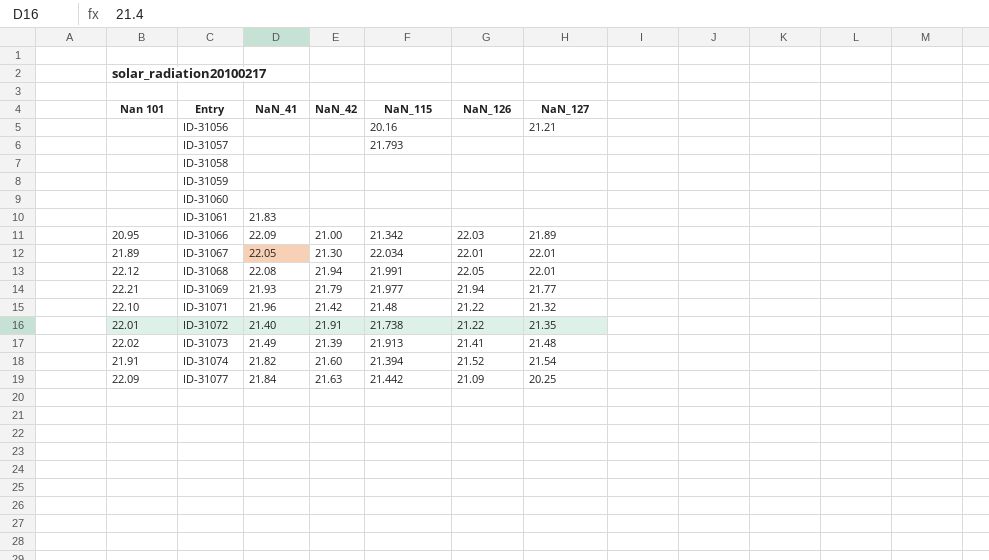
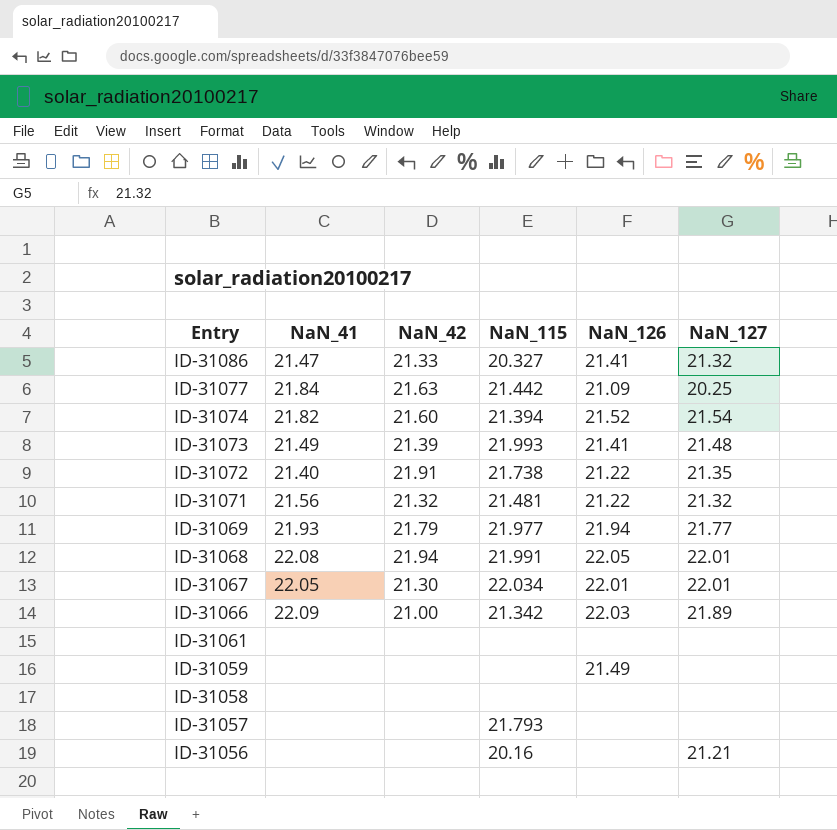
row order: Entry ascending -> Entry descending
column Nan 101 | position: 1 -> none
row ID-31060: none | none | none | none | none | none -> none
row ID-31086: none -> 21.47 | 21.33 | 20.327 | 21.41 | 21.32
ID-31073 | NaN_115: 21.913 -> 21.993
ID-31071 | NaN_41: 21.96 -> 21.56
ID-31071 | NaN_42: 21.42 -> 21.32
ID-31071 | NaN_115: 21.48 -> 21.481
ID-31061 | NaN_41: 21.83 -> none
ID-31059 | NaN_126: none -> 21.49

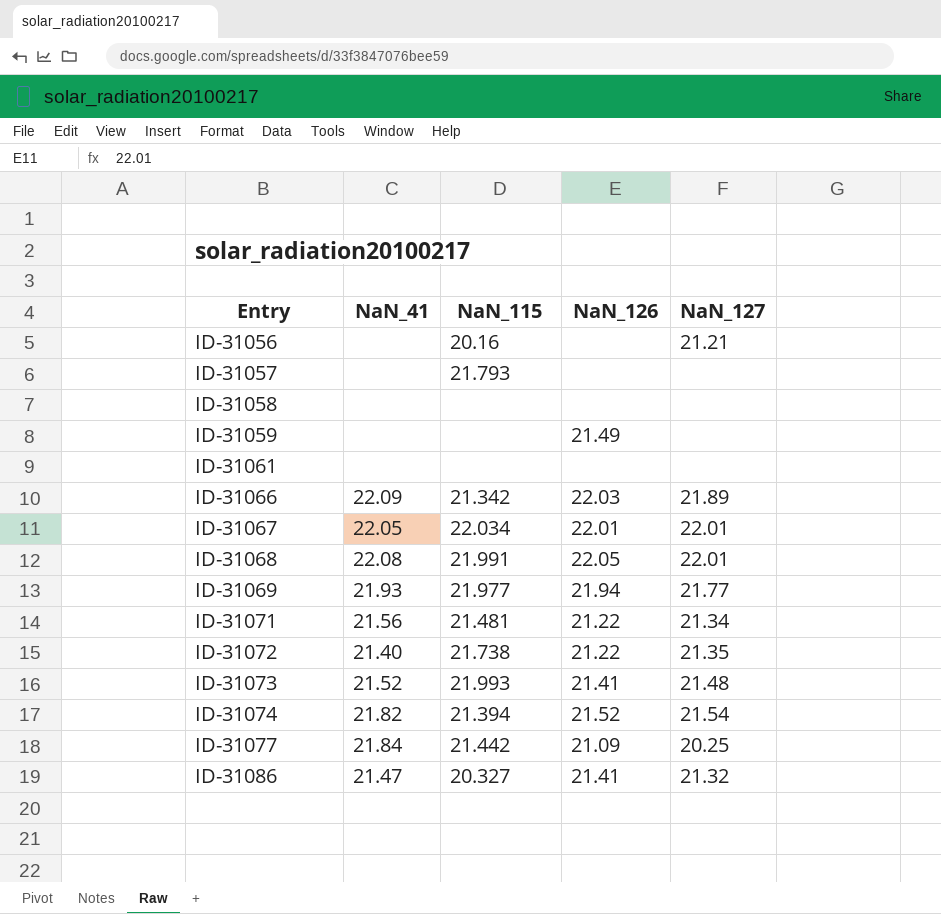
row order: Entry descending -> Entry ascending
column NaN_42 | position: 3 -> none
ID-31071 | NaN_127: 21.32 -> 21.34
ID-31073 | NaN_41: 21.49 -> 21.52

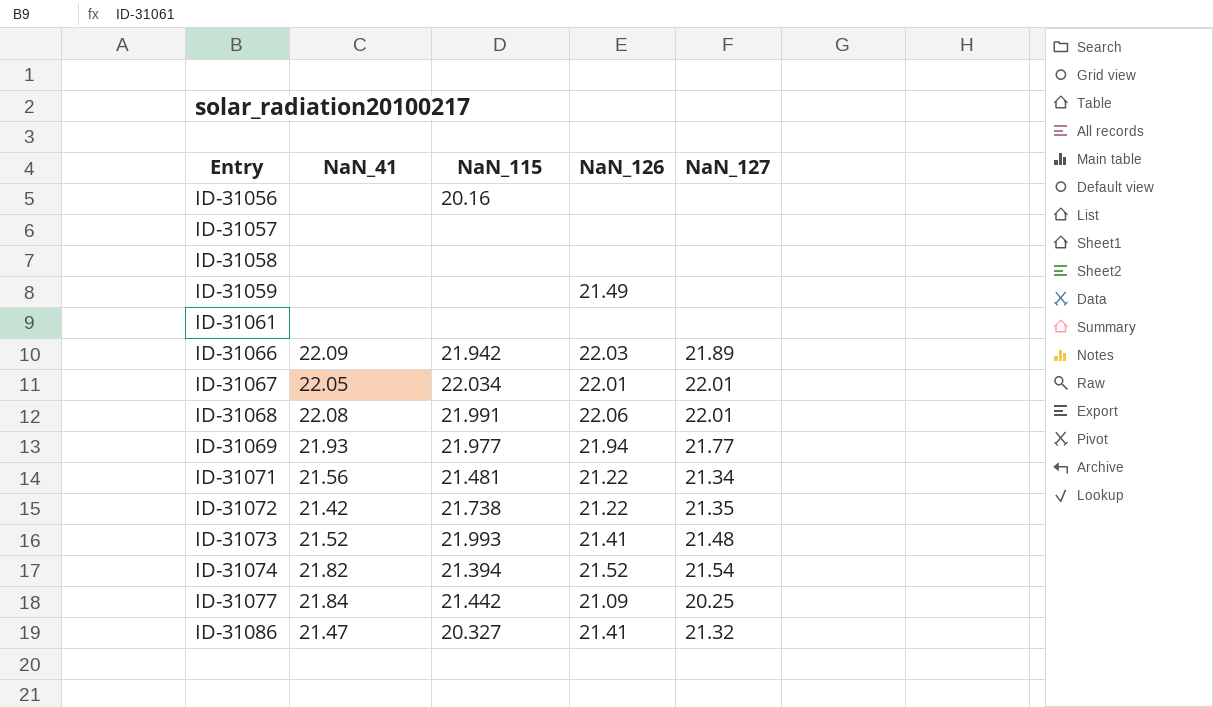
ID-31056 | NaN_127: 21.21 -> none
ID-31057 | NaN_115: 21.793 -> none
ID-31066 | NaN_115: 21.342 -> 21.942
ID-31068 | NaN_126: 22.05 -> 22.06
ID-31072 | NaN_41: 21.40 -> 21.42

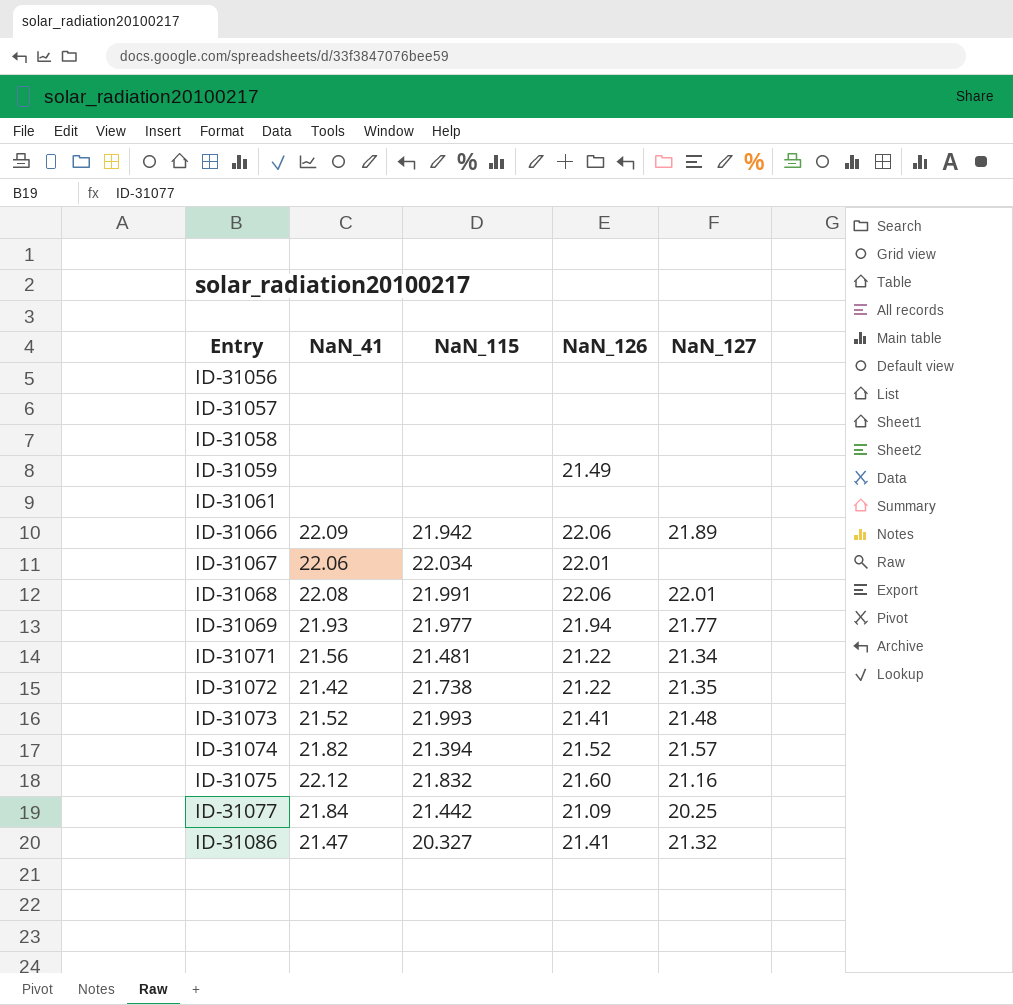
ID-31056 | NaN_115: 20.16 -> none
ID-31066 | NaN_126: 22.03 -> 22.06
ID-31067 | NaN_41: 22.05 -> 22.06
ID-31067 | NaN_127: 22.01 -> none
ID-31074 | NaN_127: 21.54 -> 21.57
row ID-31075: none -> 22.12 | 21.832 | 21.60 | 21.16

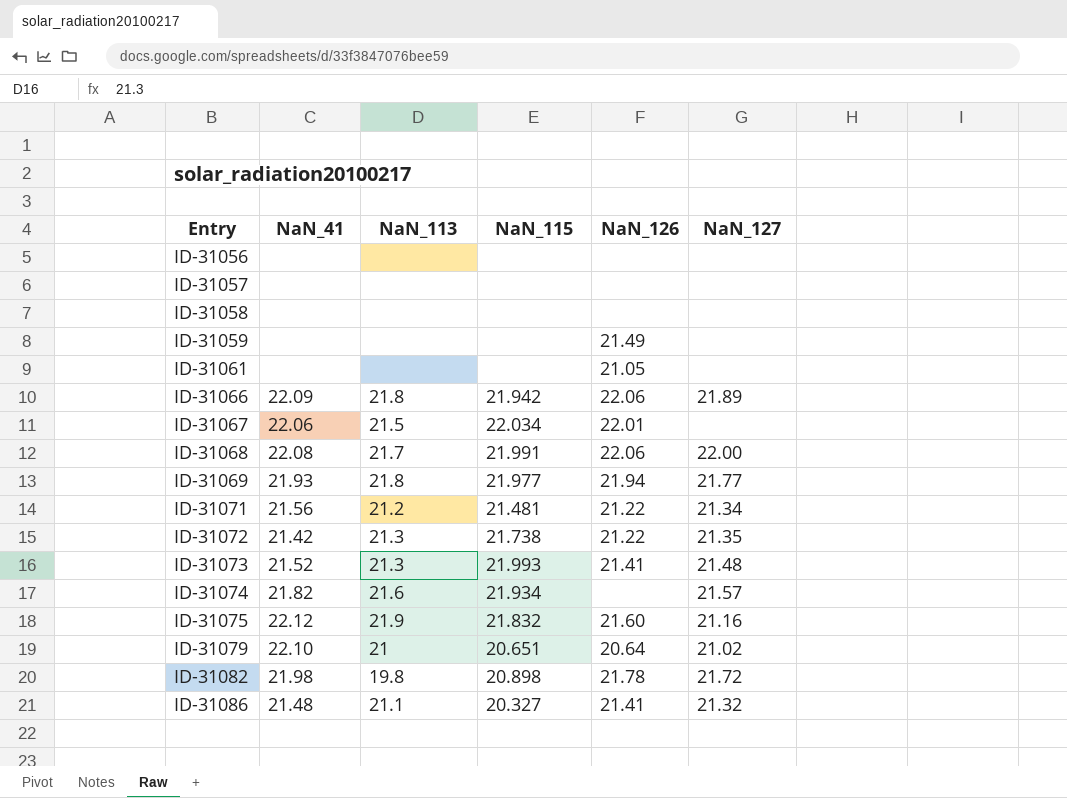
column NaN_113 | position: none -> 3
row ID-31077: 21.84 | 21.442 | 21.09 | 20.25 -> none
ID-31061 | NaN_126: none -> 21.05
ID-31068 | NaN_127: 22.01 -> 22.00
ID-31074 | NaN_115: 21.394 -> 21.934
ID-31074 | NaN_126: 21.52 -> none
row ID-31079: none -> 22.10 | 21 | 20.651 | 20.64 | 21.02
row ID-31082: none -> 21.98 | 19.8 | 20.898 | 21.78 | 21.72
ID-31086 | NaN_41: 21.47 -> 21.48

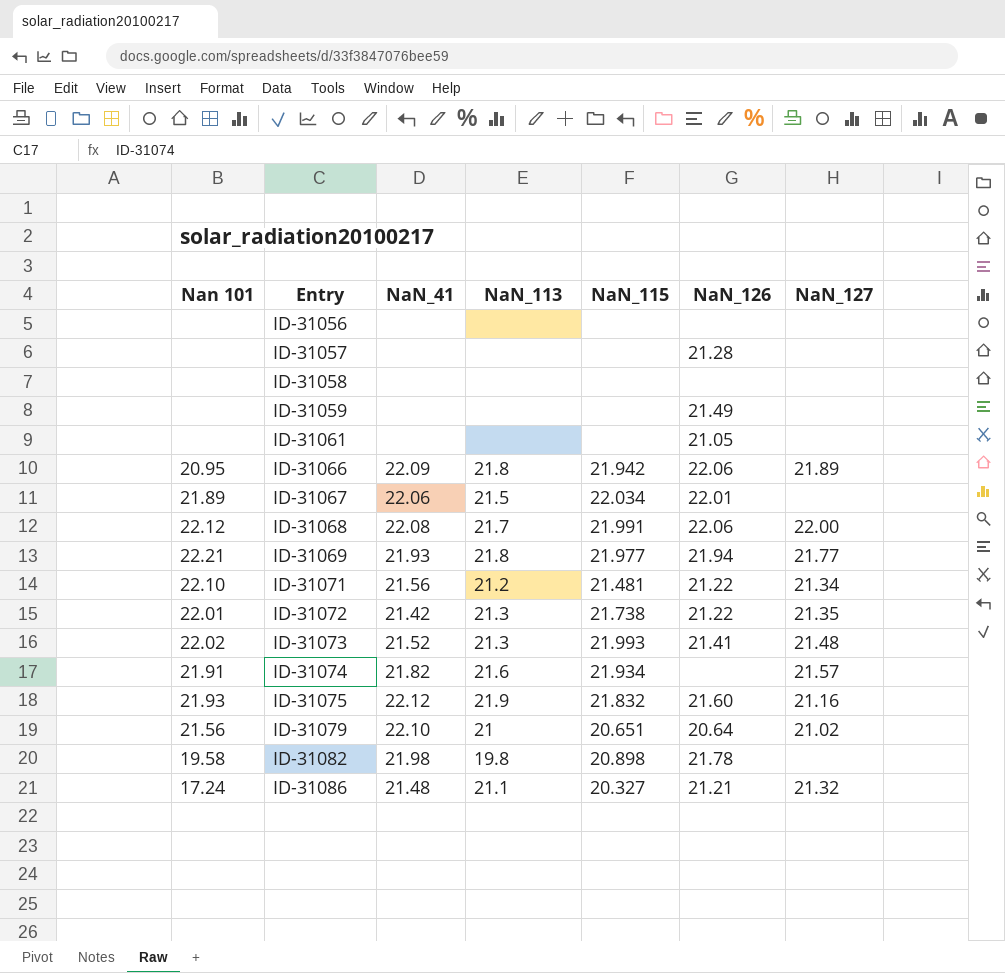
column Nan 101 | position: none -> 1
ID-31057 | NaN_126: none -> 21.28
ID-31082 | NaN_127: 21.72 -> none
ID-31086 | NaN_126: 21.41 -> 21.21

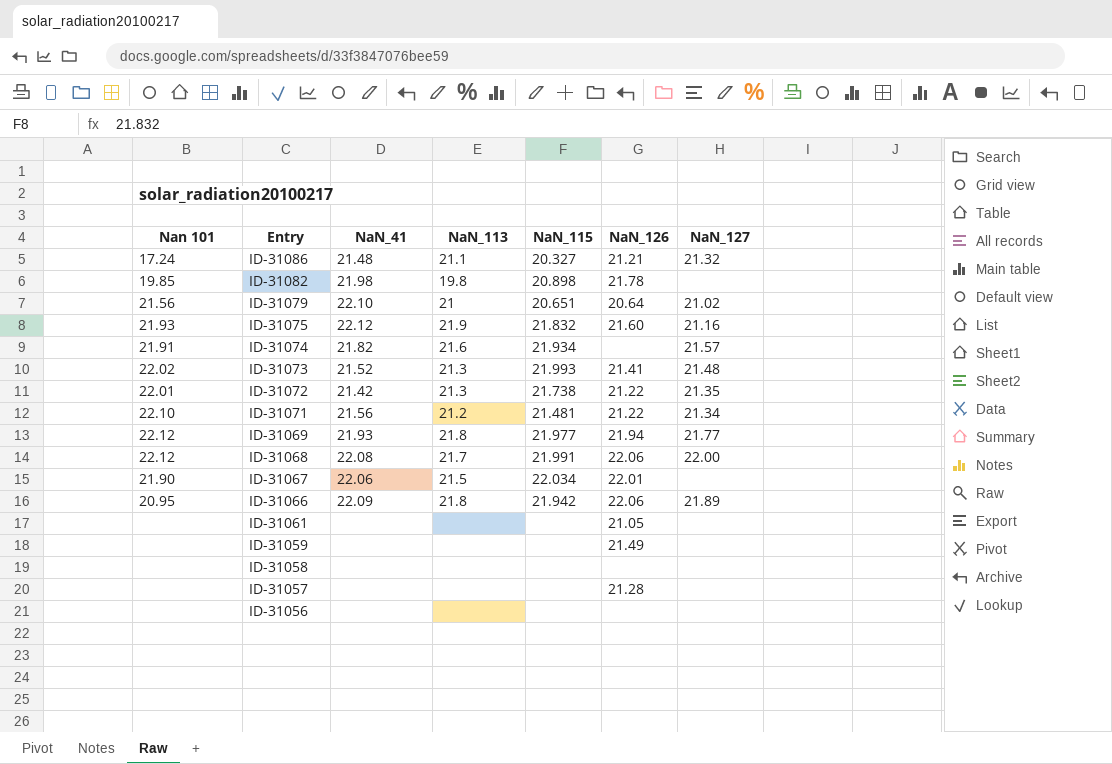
row order: Entry ascending -> Entry descending
ID-31082 | Nan 101: 19.58 -> 19.85
ID-31069 | Nan 101: 22.21 -> 22.12
ID-31067 | Nan 101: 21.89 -> 21.90

